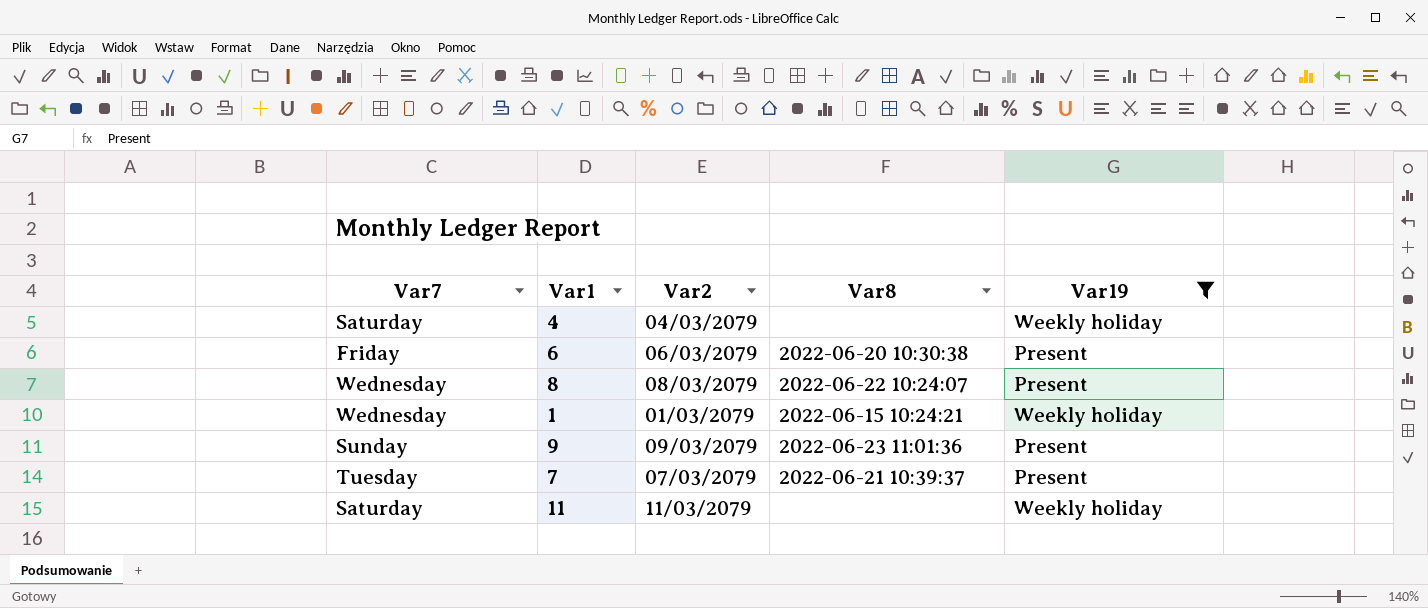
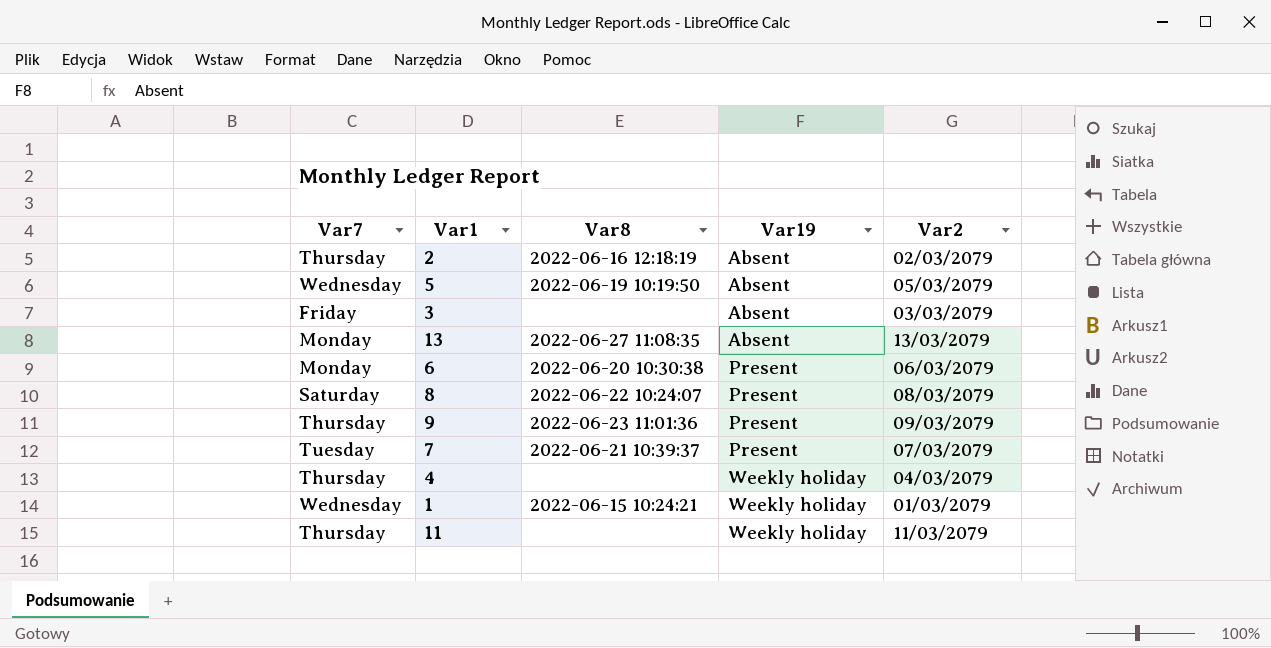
filter: Var19 != Absent -> none
row order: none -> Var19 ascending
column Var2 | position: 3 -> 5
6 | Var7: Friday -> Monday
8 | Var7: Wednesday -> Saturday
9 | Var7: Sunday -> Thursday
4 | Var7: Saturday -> Thursday
11 | Var7: Saturday -> Thursday

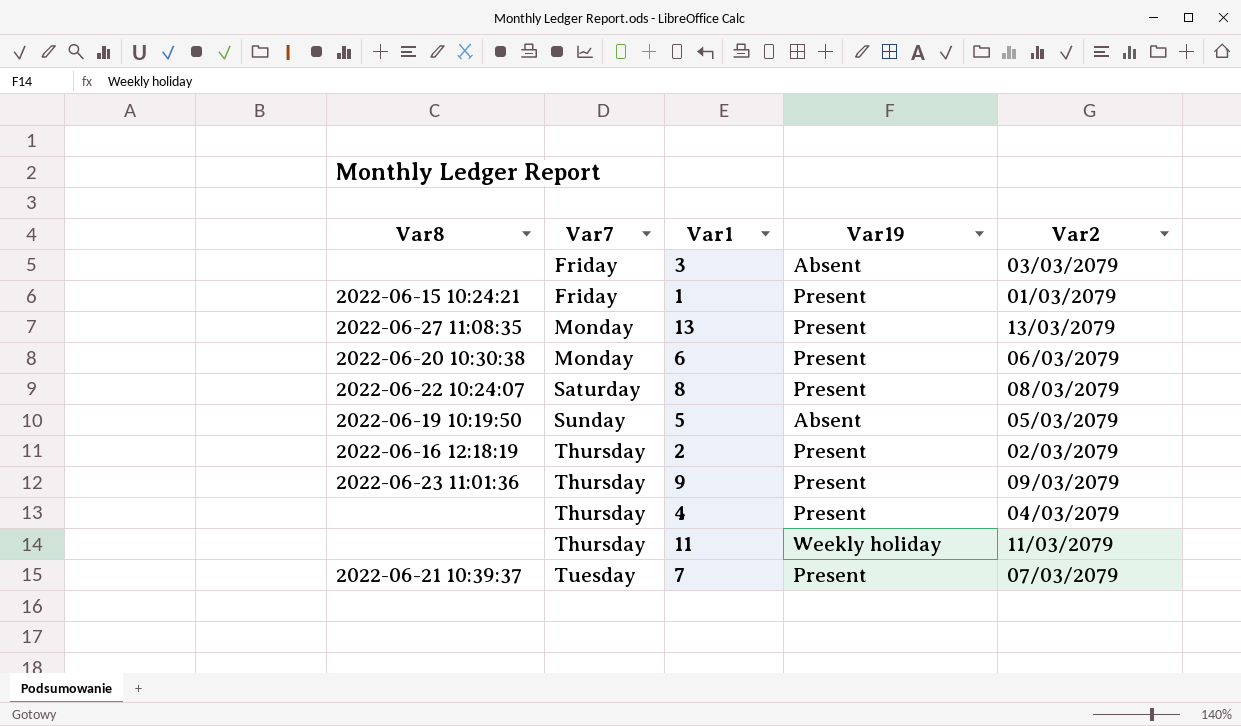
row order: Var19 ascending -> Var7 ascending
column Var8 | position: 3 -> 1
1 | Var7: Wednesday -> Friday
1 | Var19: Weekly holiday -> Present
13 | Var19: Absent -> Present
5 | Var7: Wednesday -> Sunday
2 | Var19: Absent -> Present
4 | Var19: Weekly holiday -> Present

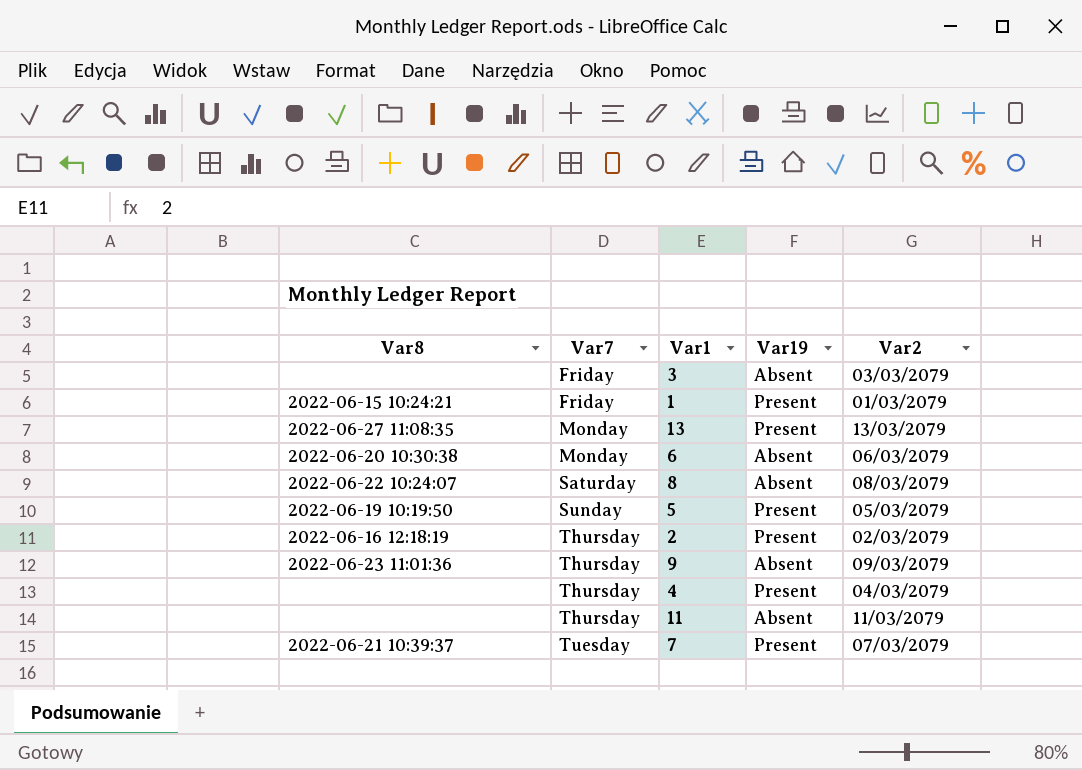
6 | Var19: Present -> Absent
8 | Var19: Present -> Absent
5 | Var19: Absent -> Present
9 | Var19: Present -> Absent
11 | Var19: Weekly holiday -> Absent

